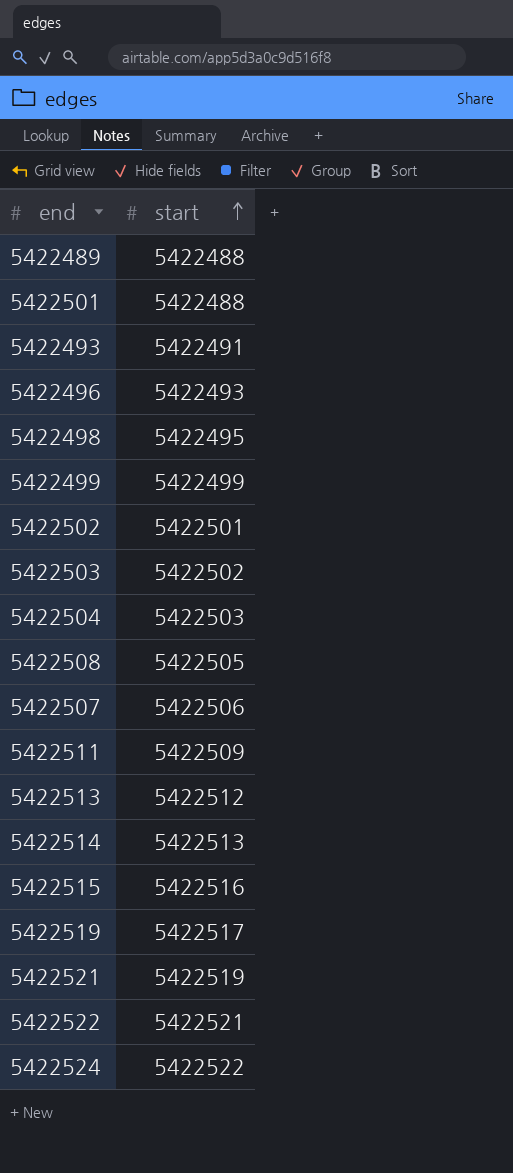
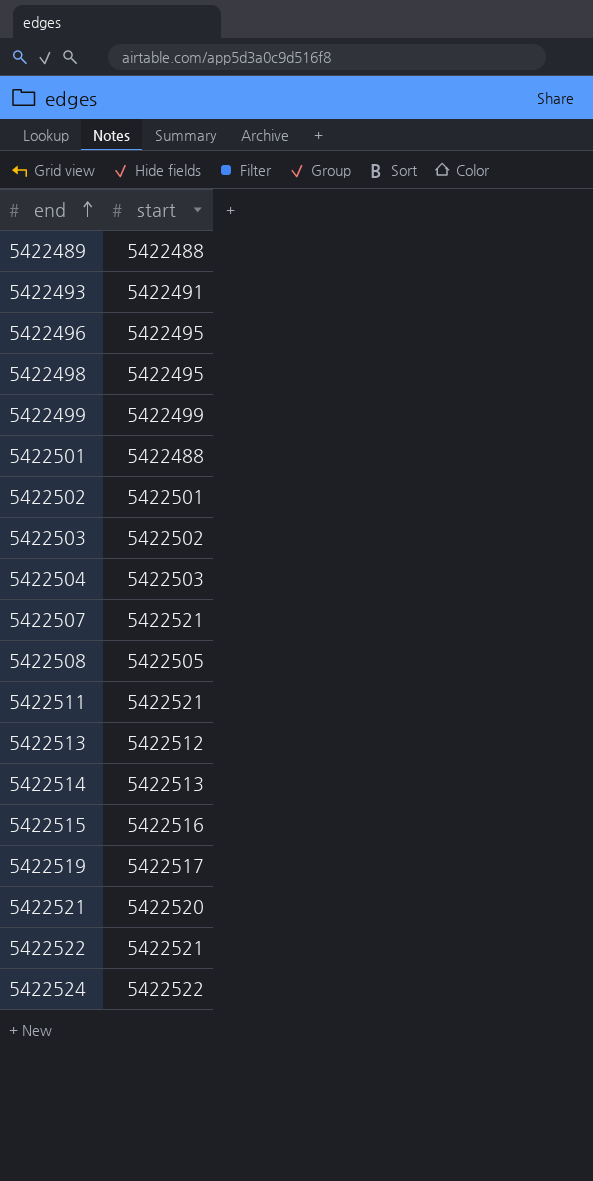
row order: start ascending -> end ascending
5422496 | start: 5422493 -> 5422495
5422507 | start: 5422506 -> 5422521
5422511 | start: 5422509 -> 5422521
5422521 | start: 5422519 -> 5422520

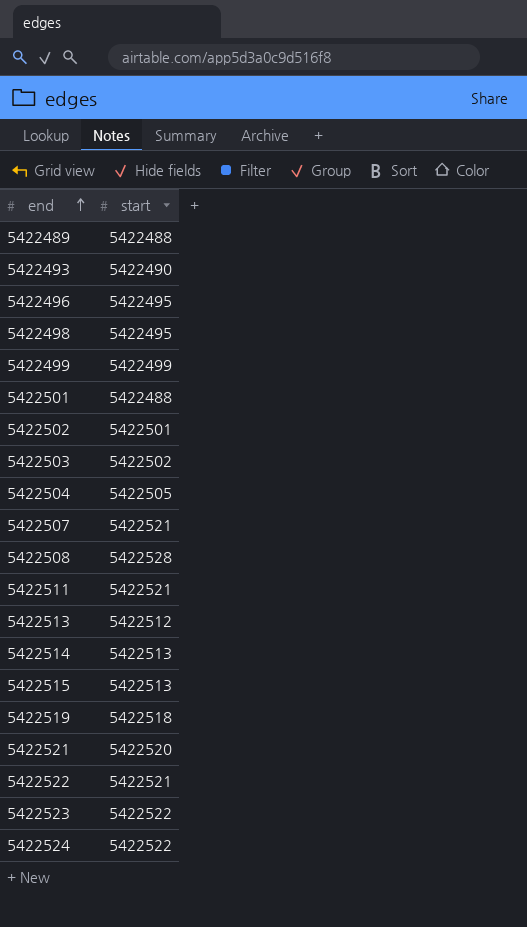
5422493 | start: 5422491 -> 5422490
5422504 | start: 5422503 -> 5422505
5422508 | start: 5422505 -> 5422528
5422515 | start: 5422516 -> 5422513
5422519 | start: 5422517 -> 5422518
row 5422523: none -> 5422522

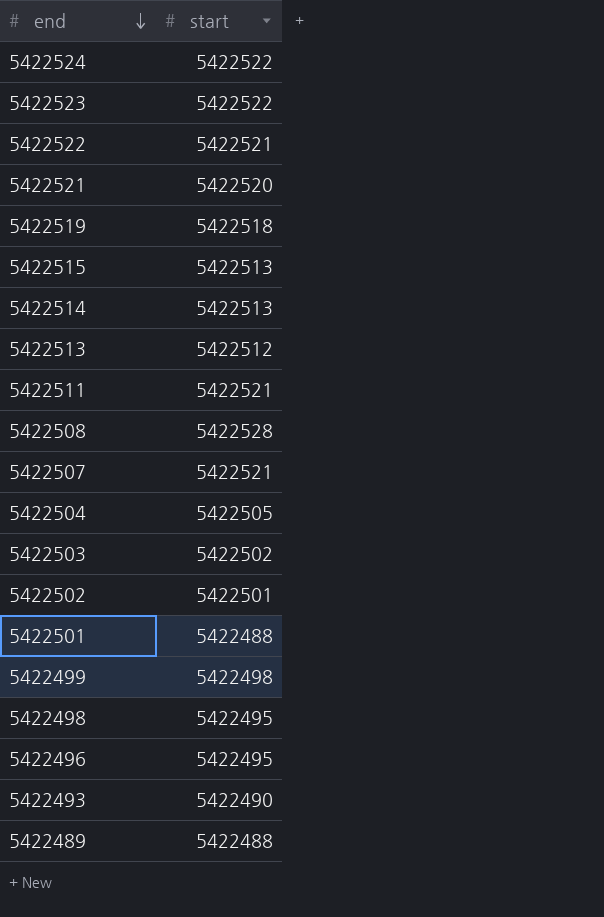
row order: end ascending -> end descending
5422499 | start: 5422499 -> 5422498

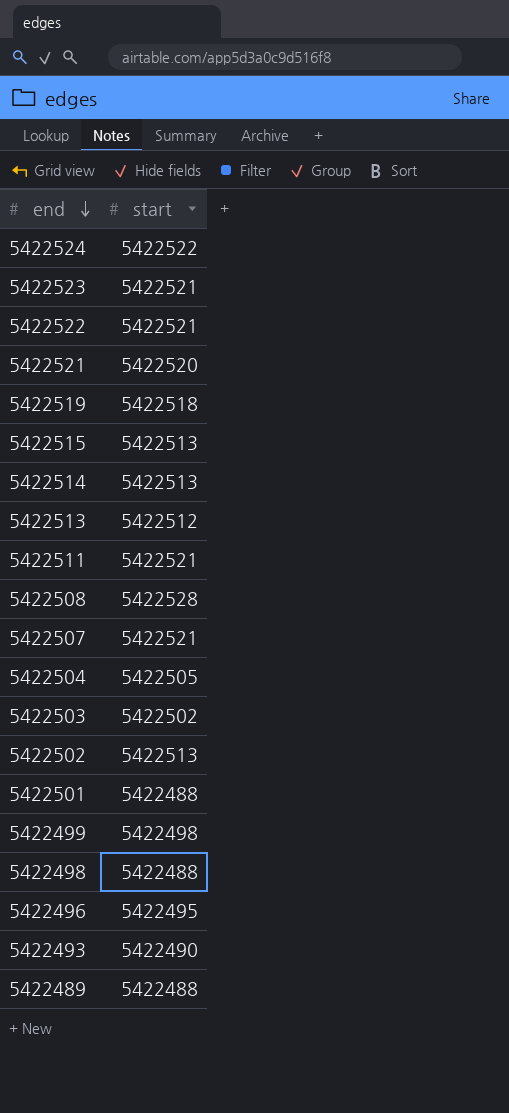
5422523 | start: 5422522 -> 5422521
5422502 | start: 5422501 -> 5422513
5422498 | start: 5422495 -> 5422488

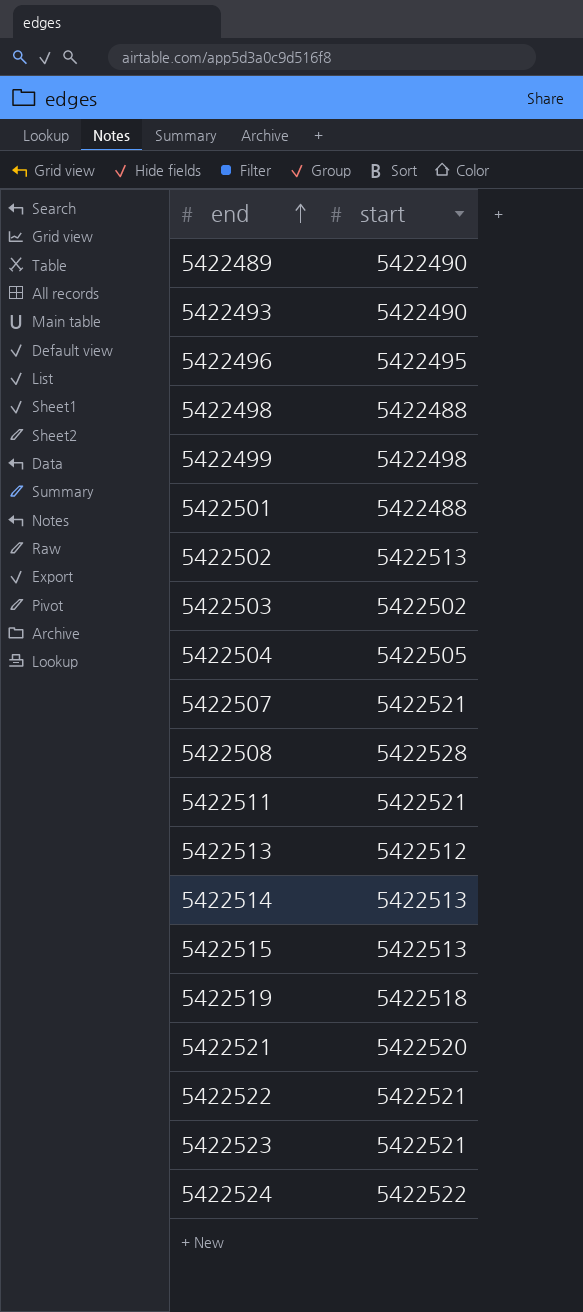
row order: end descending -> end ascending
5422489 | start: 5422488 -> 5422490

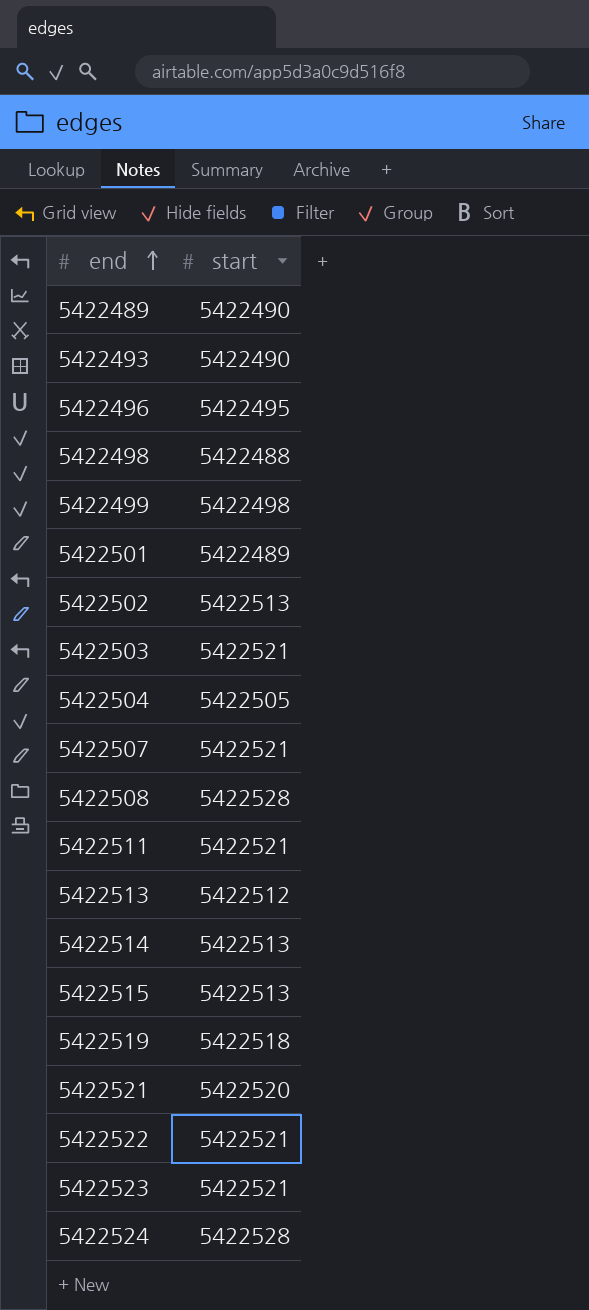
5422501 | start: 5422488 -> 5422489
5422503 | start: 5422502 -> 5422521
5422524 | start: 5422522 -> 5422528

